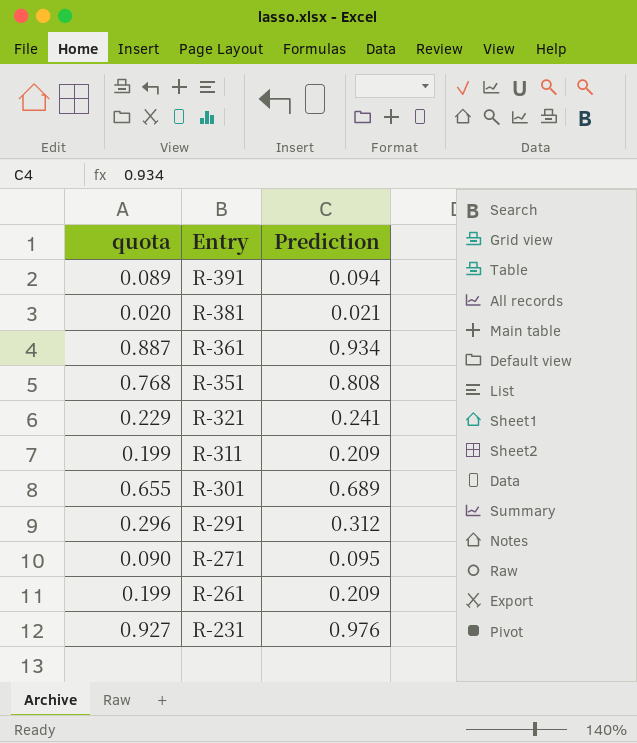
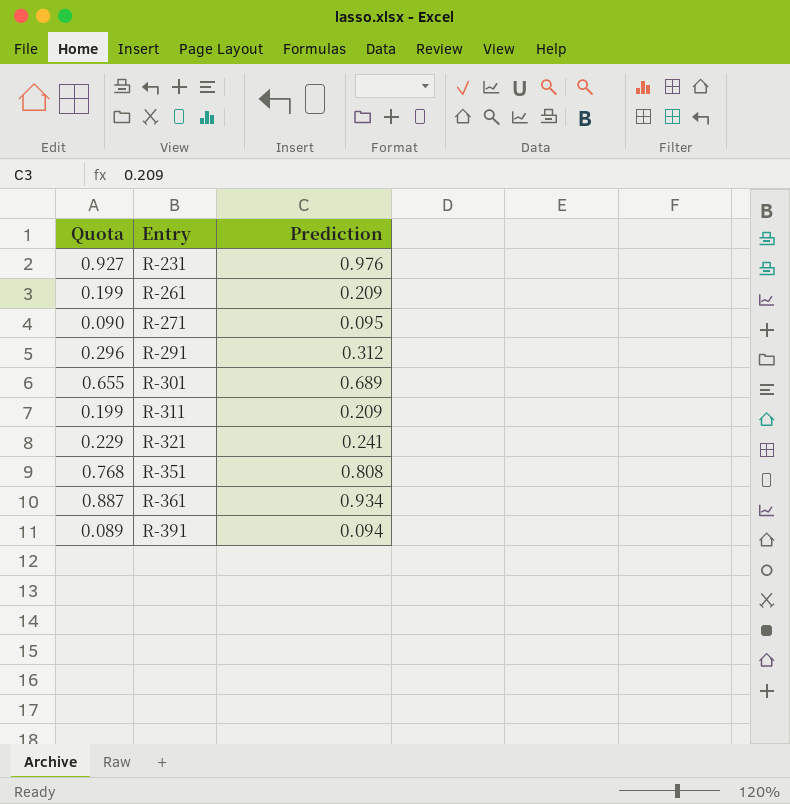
row order: Entry descending -> Entry ascending
column name: quota -> Quota
row R-381: 0.020 | 0.021 -> none

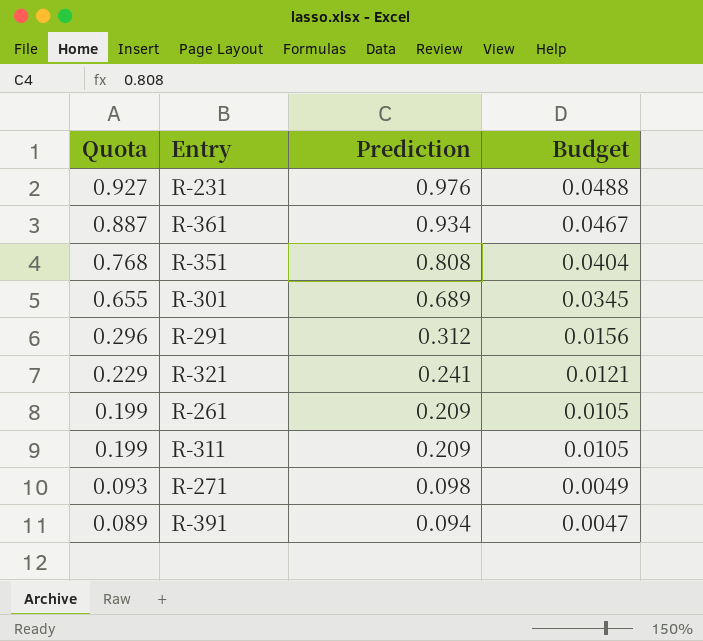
row order: Entry ascending -> Quota descending
column Budget | formula: none -> [Prediction] * 0.05
R-271 | Quota: 0.090 -> 0.093
R-271 | Prediction: 0.095 -> 0.098

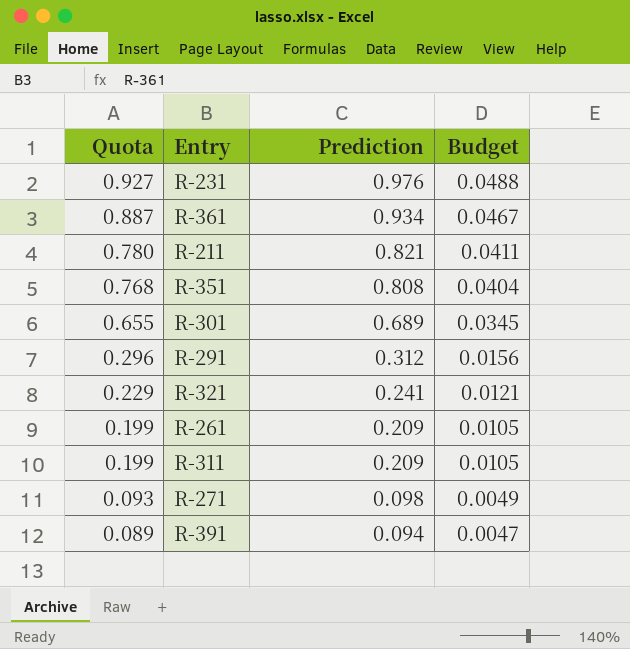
row R-211: none -> 0.780 | 0.821 | 0.0411

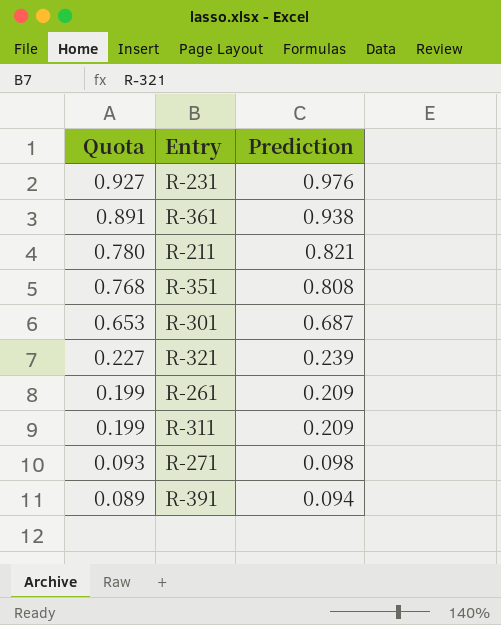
column Budget | formula: [Prediction] * 0.05 -> none
row R-291: 0.296 | 0.312 | 0.0156 -> none
R-361 | Quota: 0.887 -> 0.891
R-361 | Prediction: 0.934 -> 0.938
R-301 | Quota: 0.655 -> 0.653
R-301 | Prediction: 0.689 -> 0.687
R-321 | Quota: 0.229 -> 0.227
R-321 | Prediction: 0.241 -> 0.239

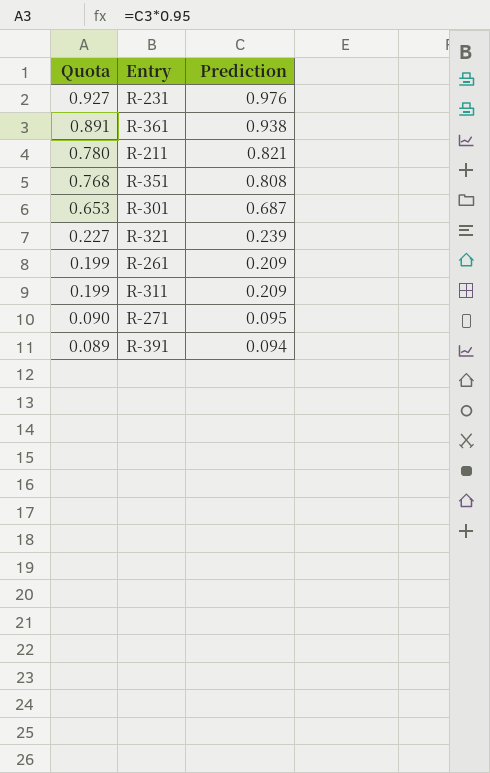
R-271 | Quota: 0.093 -> 0.090
R-271 | Prediction: 0.098 -> 0.095

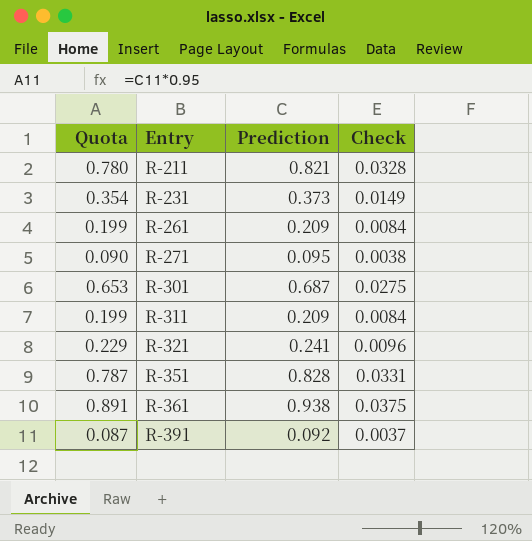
row order: Quota descending -> Entry ascending
column Check | formula: none -> [Prediction] * 0.04
R-231 | Quota: 0.927 -> 0.354
R-231 | Prediction: 0.976 -> 0.373
R-321 | Quota: 0.227 -> 0.229
R-321 | Prediction: 0.239 -> 0.241
R-351 | Quota: 0.768 -> 0.787
R-351 | Prediction: 0.808 -> 0.828
R-391 | Quota: 0.089 -> 0.087
R-391 | Prediction: 0.094 -> 0.092

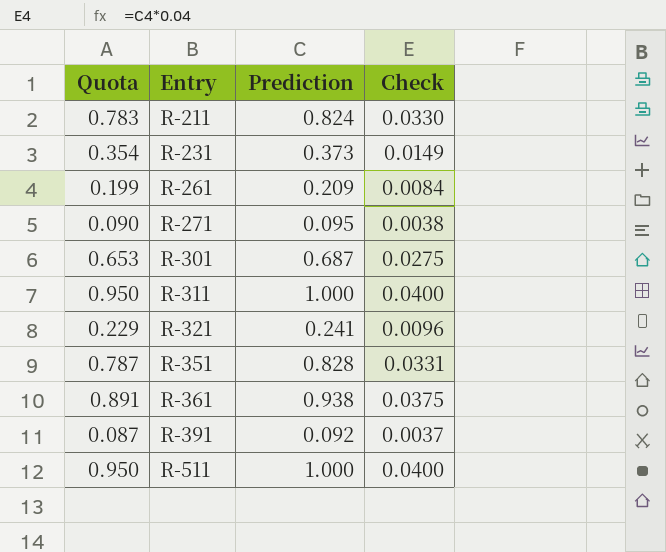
R-211 | Quota: 0.780 -> 0.783
R-211 | Prediction: 0.821 -> 0.824
R-211 | Check: 0.0328 -> 0.0330
R-311 | Quota: 0.199 -> 0.950
R-311 | Prediction: 0.209 -> 1.000
R-311 | Check: 0.0084 -> 0.0400
row R-511: none -> 0.950 | 1.000 | 0.0400

